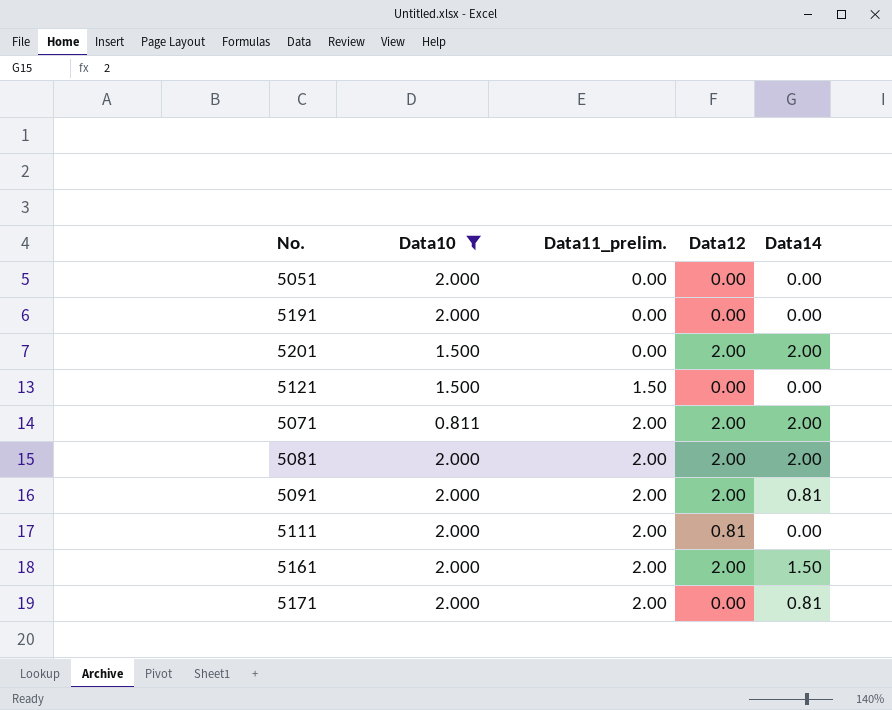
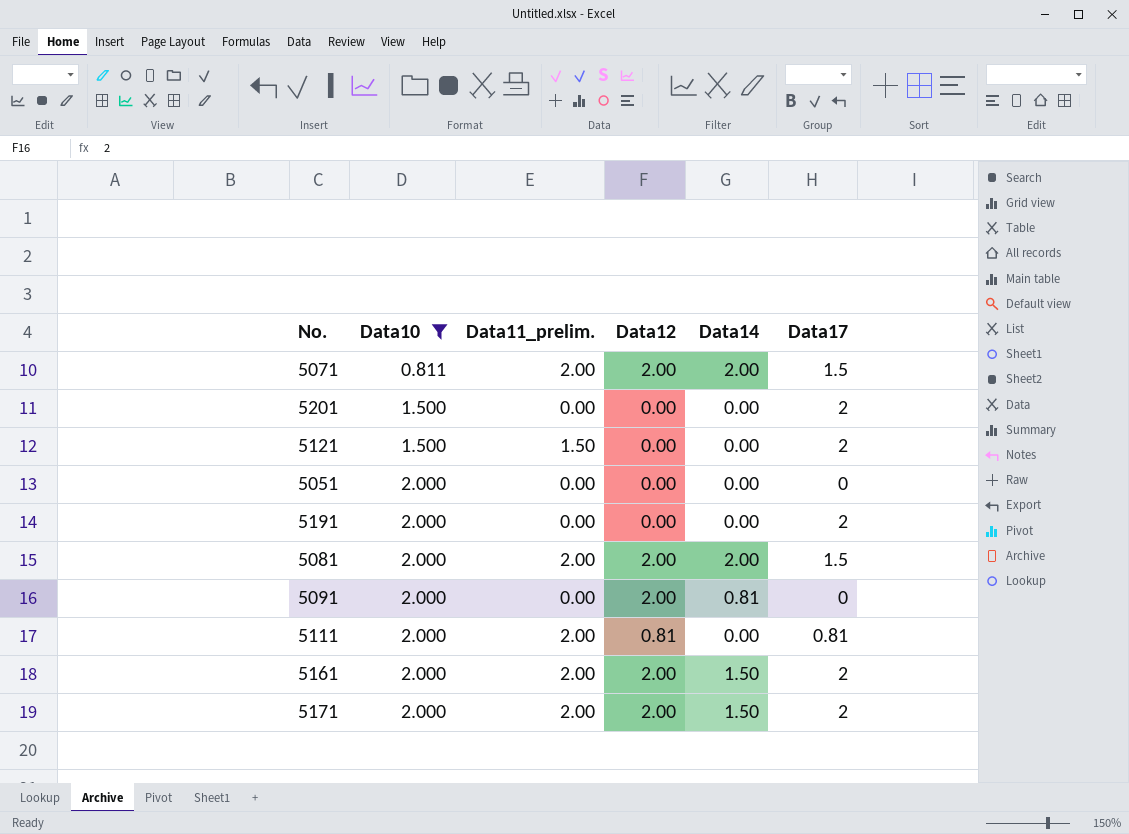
row order: Data11_prelim. ascending -> Data10 ascending
column Data17 | position: none -> 6
5201 | Data12: 2.00 -> 0.00
5201 | Data14: 2.00 -> 0.00
5091 | Data11_prelim.: 2.00 -> 0.00
5171 | Data12: 0.00 -> 2.00
5171 | Data14: 0.81 -> 1.50

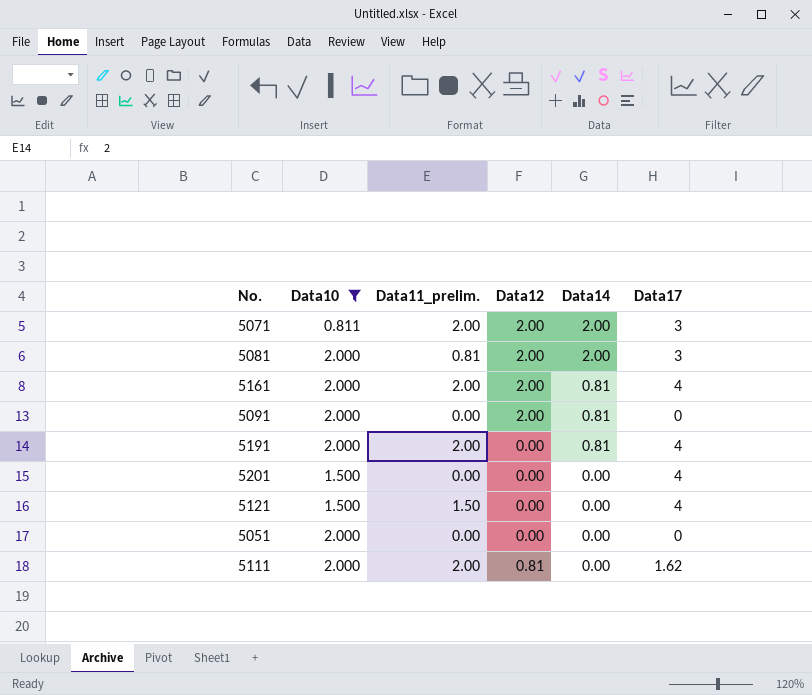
row order: Data10 ascending -> Data14 descending
row 5171: 2.000 | 2.00 | 2.00 | 1.50 | 2 -> none
5071 | Data17: 1.5 -> 3
5081 | Data11_prelim.: 2.00 -> 0.81
5081 | Data17: 1.5 -> 3
5161 | Data14: 1.50 -> 0.81
5161 | Data17: 2 -> 4
5191 | Data11_prelim.: 0.00 -> 2.00
5191 | Data14: 0.00 -> 0.81
5191 | Data17: 2 -> 4
5201 | Data17: 2 -> 4
5121 | Data17: 2 -> 4
5111 | Data17: 0.81 -> 1.62

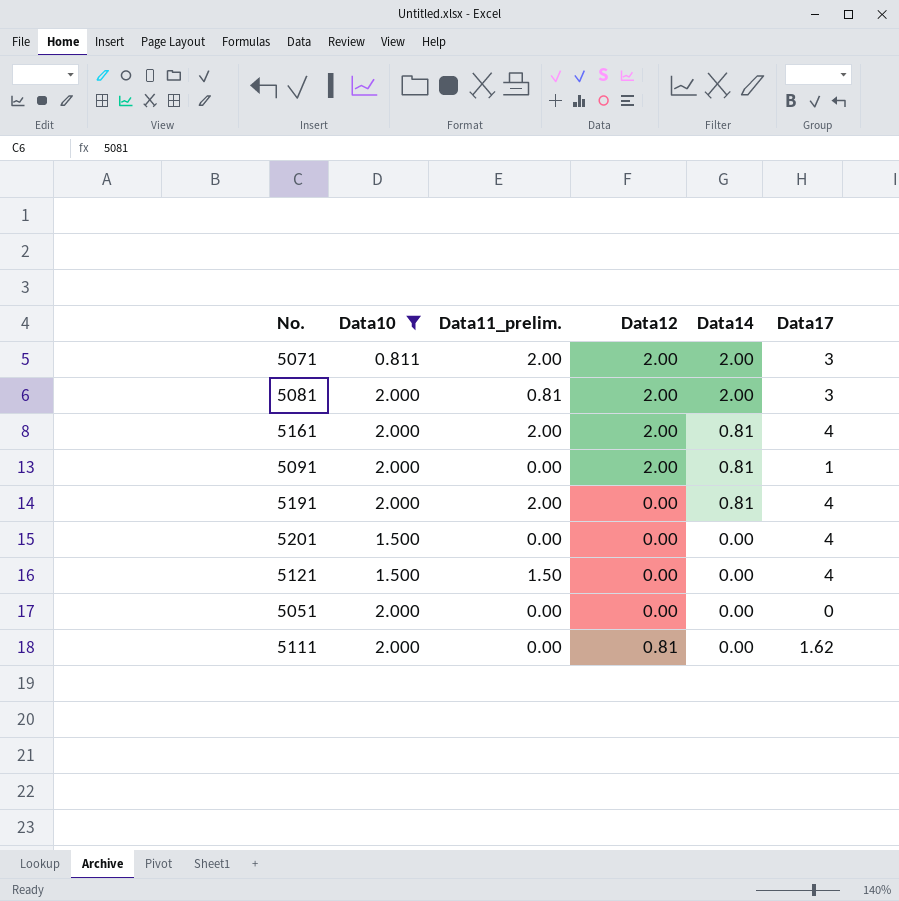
5091 | Data17: 0 -> 1
5111 | Data11_prelim.: 2.00 -> 0.00

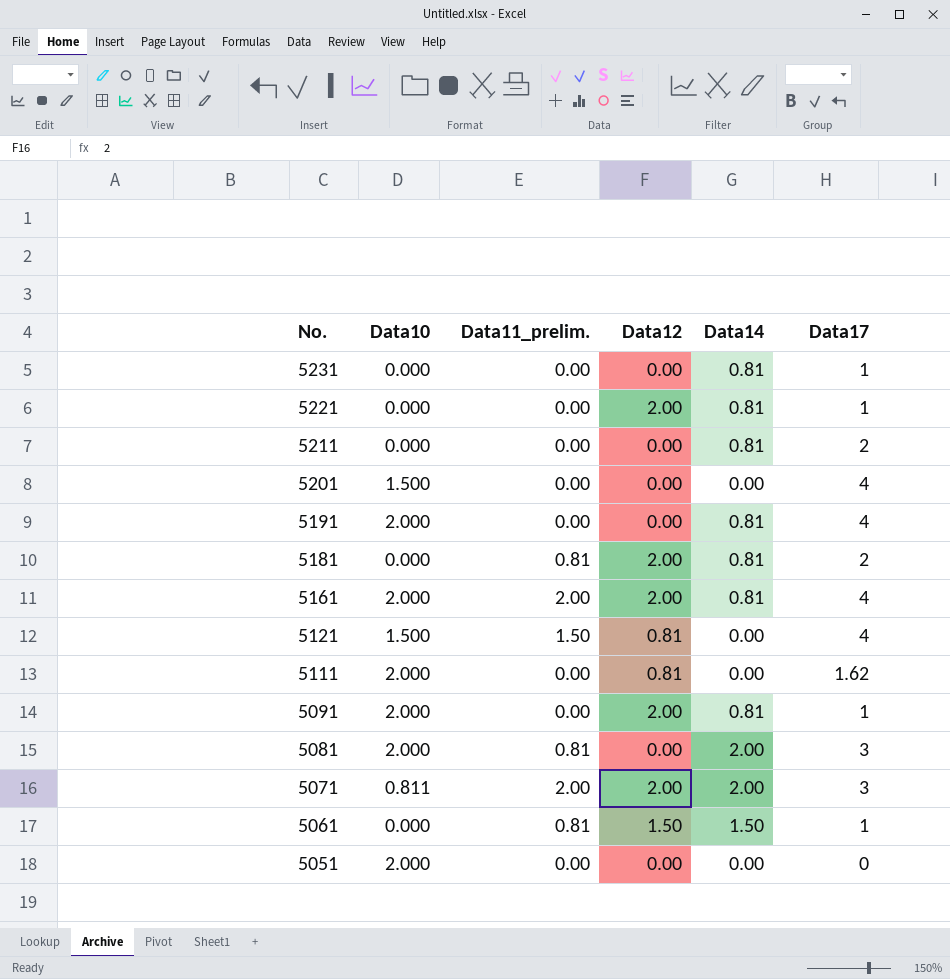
filter: Data10 != 0.000 -> none
row order: Data14 descending -> No. descending
5191 | Data11_prelim.: 2.00 -> 0.00
5121 | Data12: 0.00 -> 0.81
5081 | Data12: 2.00 -> 0.00

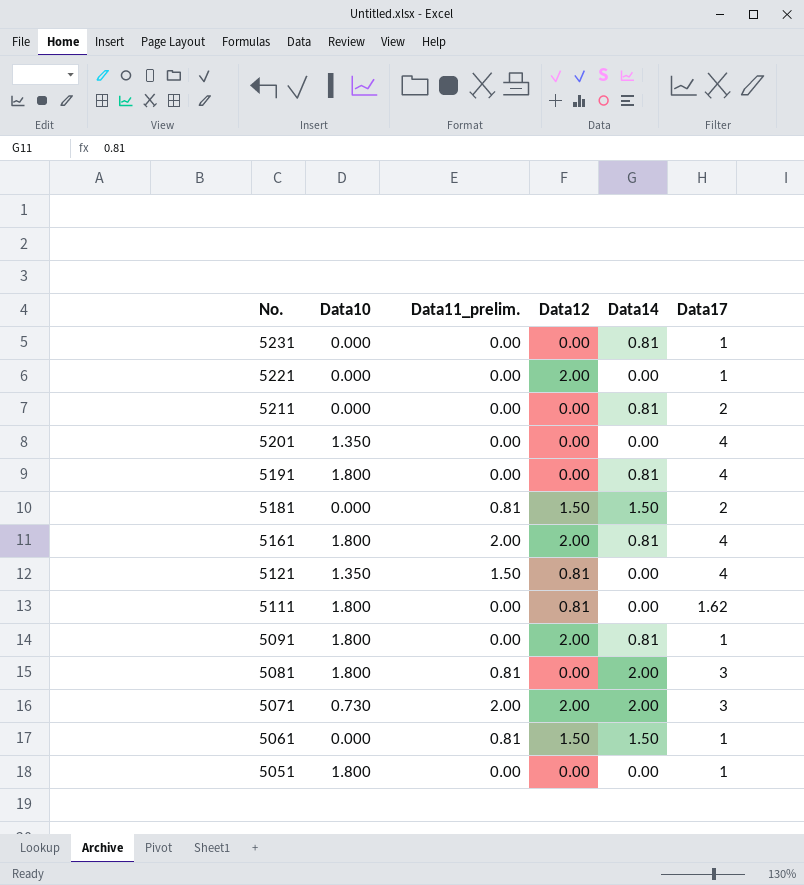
5221 | Data14: 0.81 -> 0.00
5201 | Data10: 1.500 -> 1.350
5191 | Data10: 2.000 -> 1.800
5181 | Data12: 2.00 -> 1.50
5181 | Data14: 0.81 -> 1.50
5161 | Data10: 2.000 -> 1.800
5121 | Data10: 1.500 -> 1.350
5111 | Data10: 2.000 -> 1.800
5091 | Data10: 2.000 -> 1.800
5081 | Data10: 2.000 -> 1.800
5071 | Data10: 0.811 -> 0.730
5051 | Data10: 2.000 -> 1.800
5051 | Data17: 0 -> 1

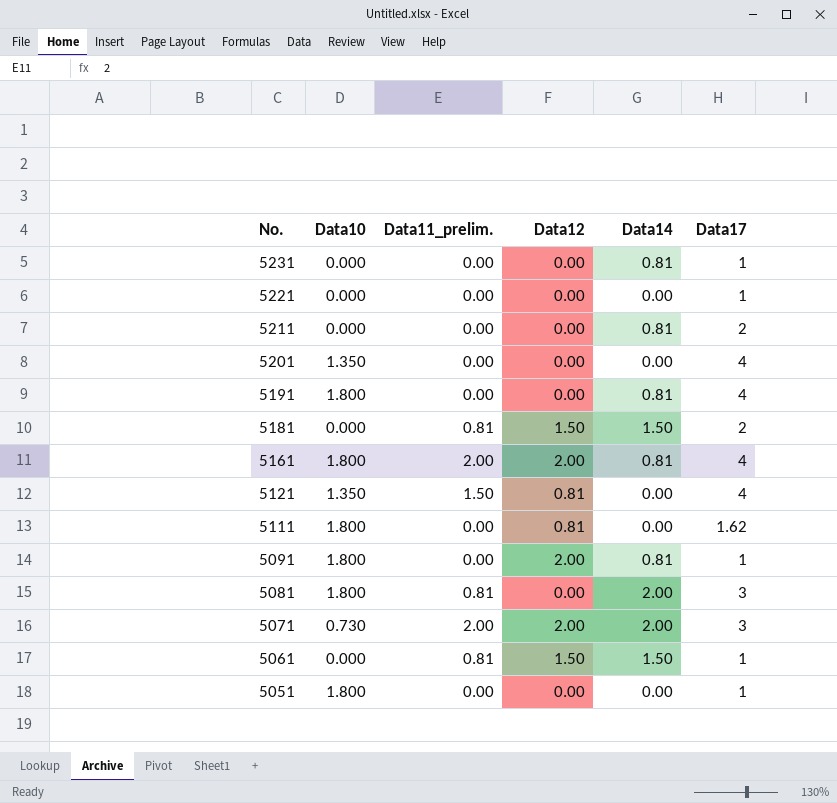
5221 | Data12: 2.00 -> 0.00

